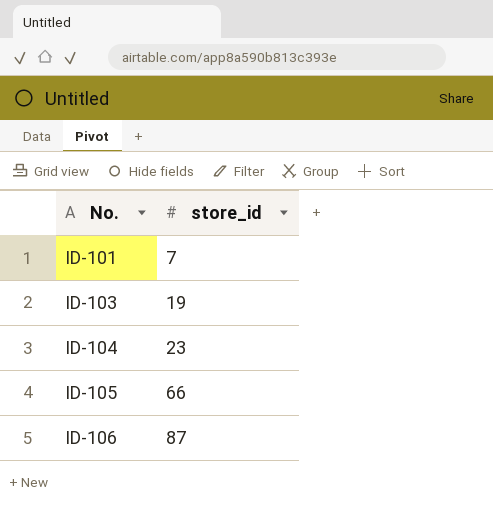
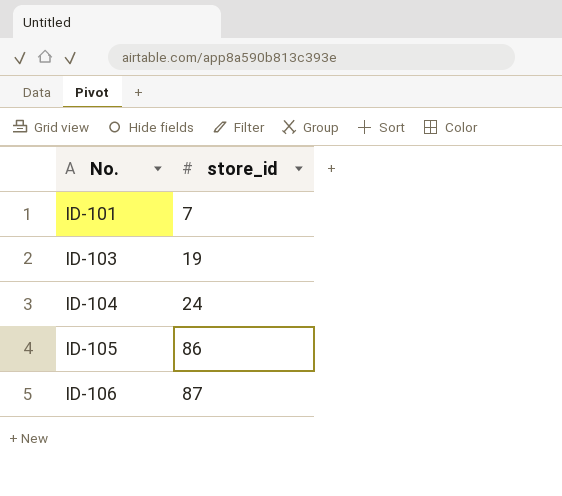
ID-104 | store_id: 23 -> 24
ID-105 | store_id: 66 -> 86

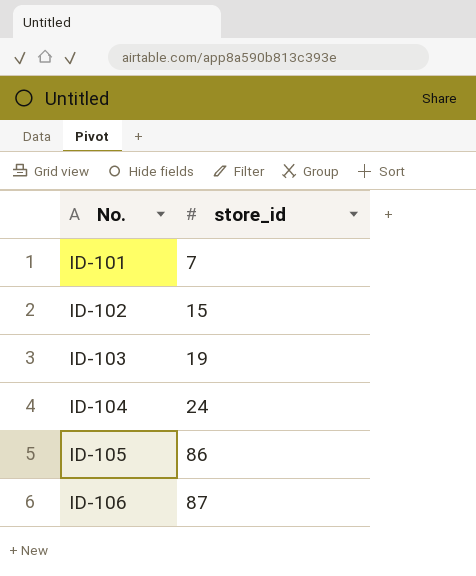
row ID-102: none -> 15

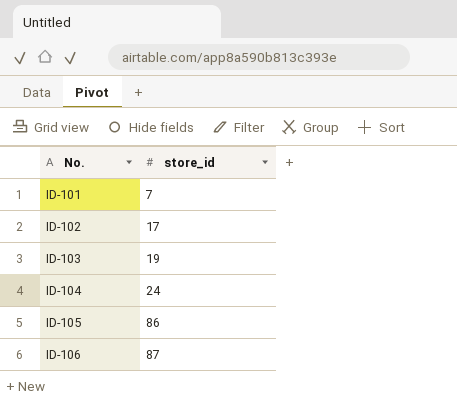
ID-102 | store_id: 15 -> 17

